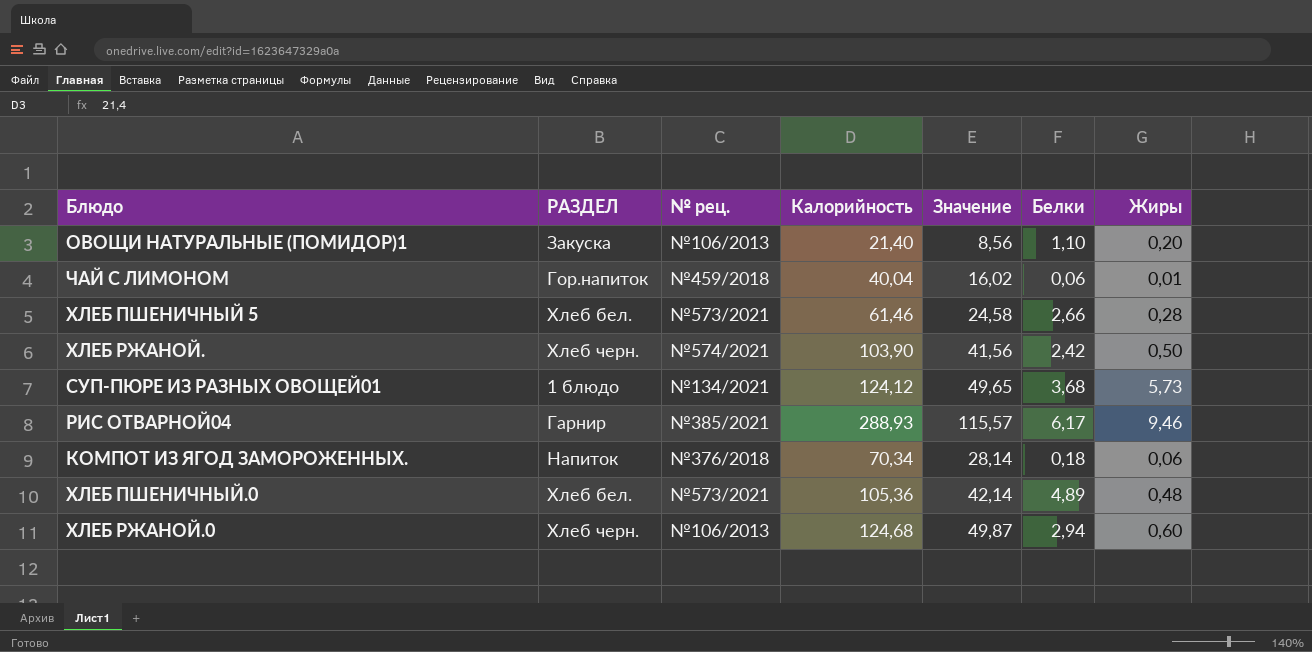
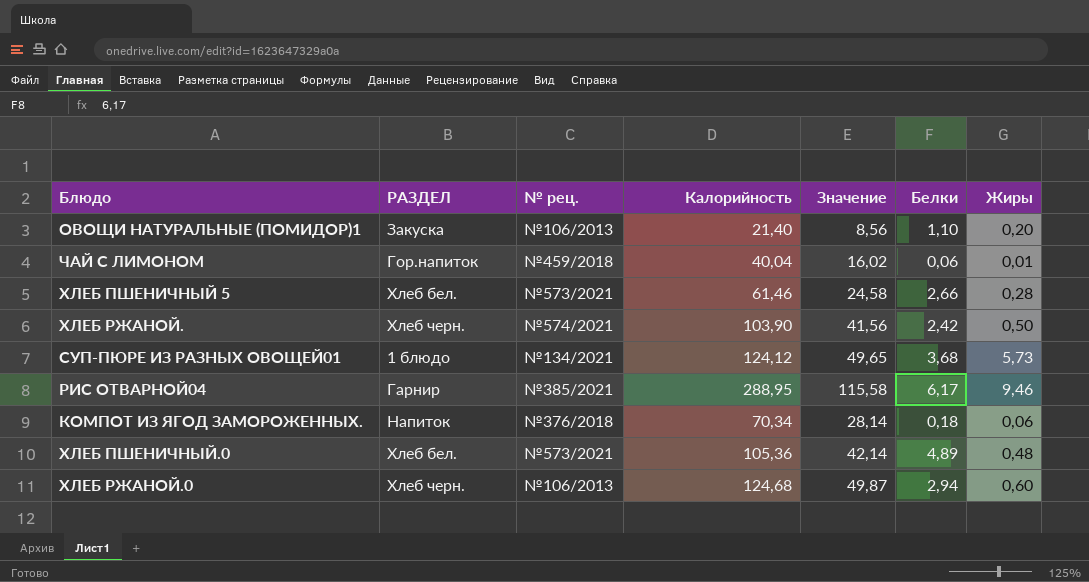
РИС ОТВАРНОЙ04 | Калорийность: 288,93 -> 288,95
РИС ОТВАРНОЙ04 | Значение: 115,57 -> 115,58

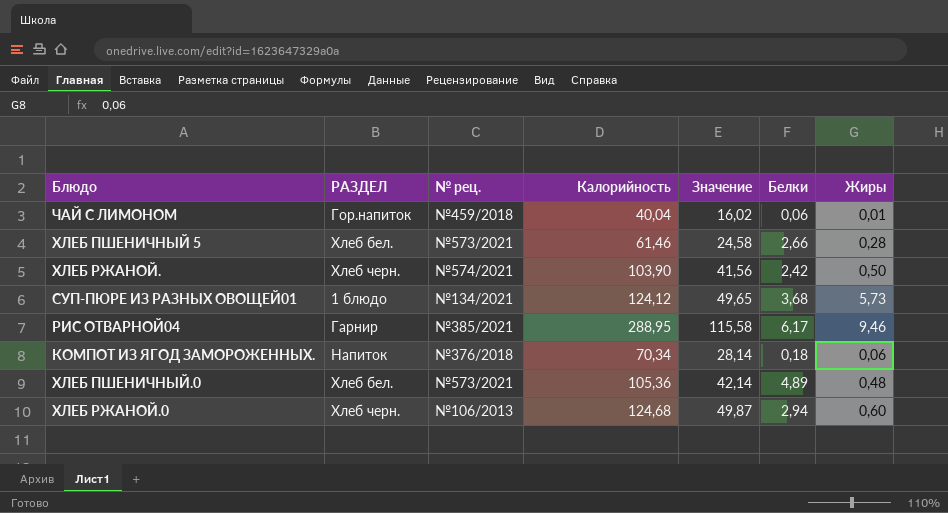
row ОВОЩИ НАТУРАЛЬНЫЕ (ПОМИДОР)1: Закуска | №106/2013 | 21,40 | 8,56 | 1,10 | 0,20 -> none

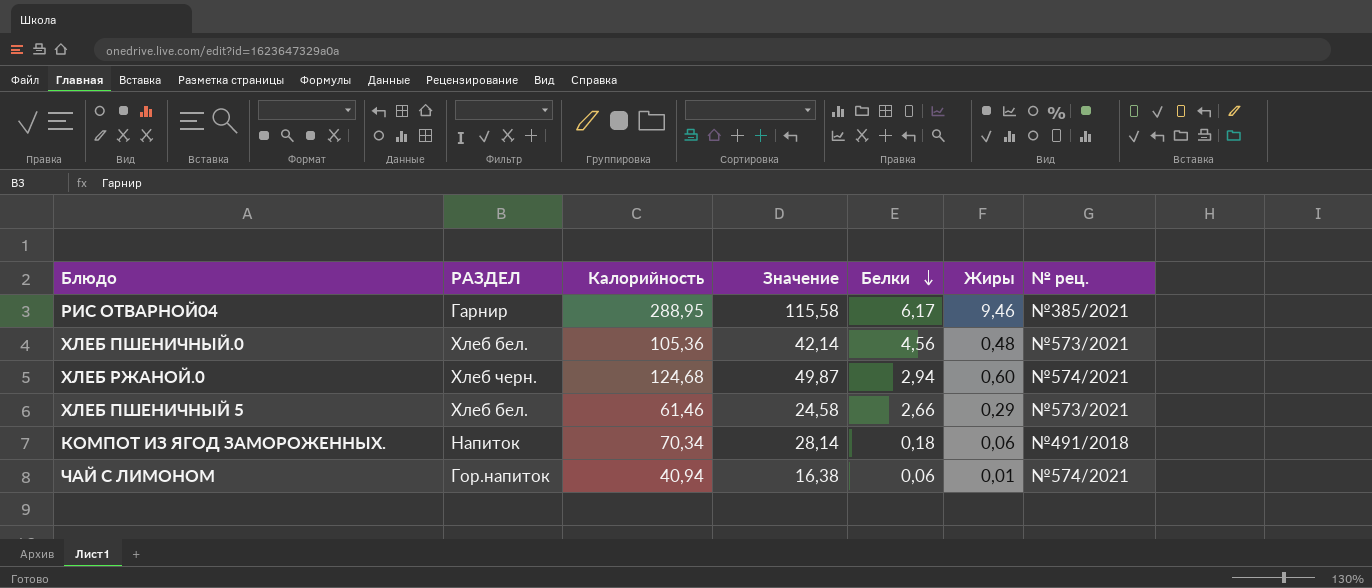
row order: none -> Белки descending
column № рец. | position: 3 -> 7
row ХЛЕБ РЖАНОЙ.: Хлеб черн. | №574/2021 | 103,90 | 41,56 | 2,42 | 0,50 -> none
row СУП-ПЮРЕ ИЗ РАЗНЫХ ОВОЩЕЙ01: 1 блюдо | №134/2021 | 124,12 | 49,65 | 3,68 | 5,73 -> none
ХЛЕБ ПШЕНИЧНЫЙ.0 | Белки: 4,89 -> 4,56
ХЛЕБ РЖАНОЙ.0 | № рец.: №106/2013 -> №574/2021
ХЛЕБ ПШЕНИЧНЫЙ 5 | Жиры: 0,28 -> 0,29
КОМПОТ ИЗ ЯГОД ЗАМОРОЖЕННЫХ. | № рец.: №376/2018 -> №491/2018
ЧАЙ С ЛИМОНОМ | Калорийность: 40,04 -> 40,94
ЧАЙ С ЛИМОНОМ | Значение: 16,02 -> 16,38
ЧАЙ С ЛИМОНОМ | № рец.: №459/2018 -> №574/2021

